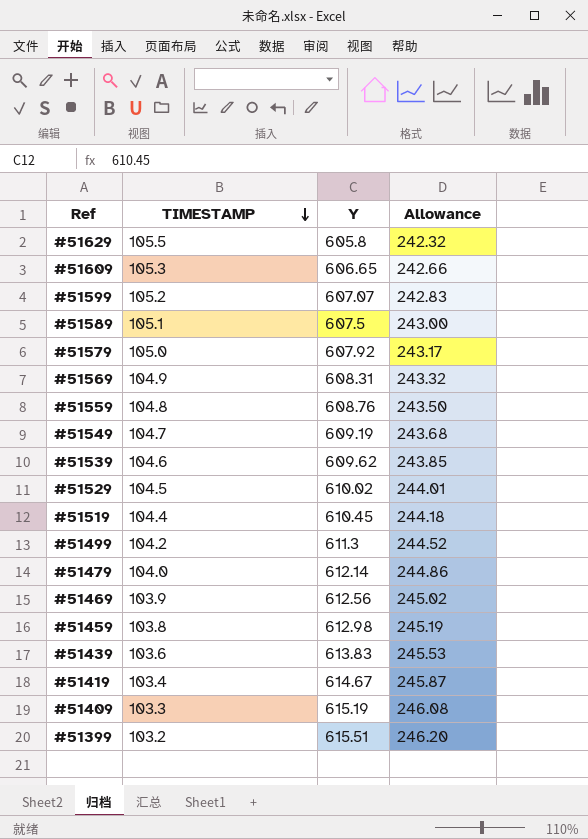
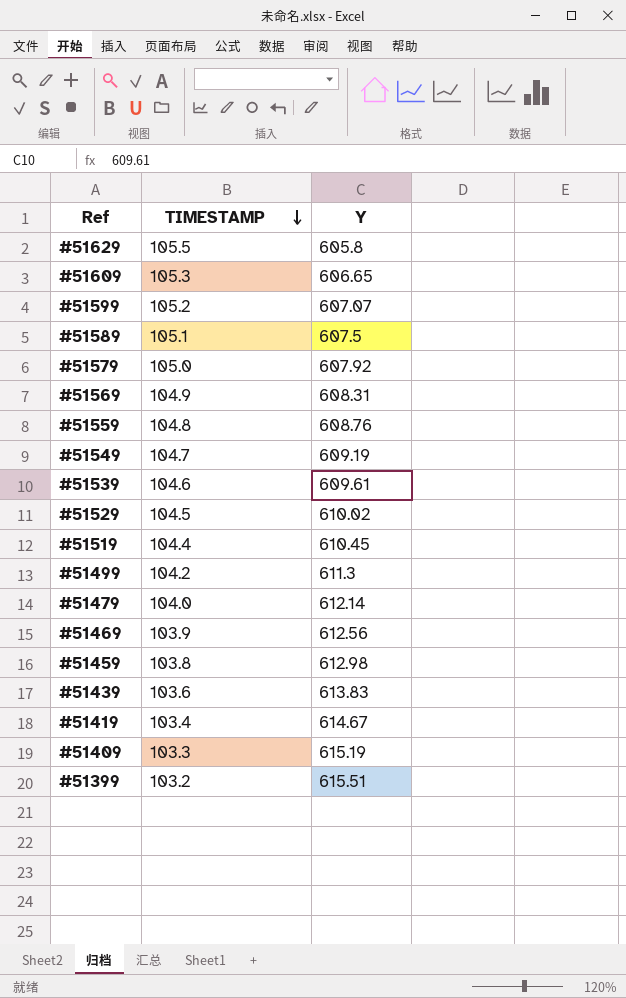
column Allowance | formula: [Y] * 0.4 -> none
#51539 | Y: 609.62 -> 609.61

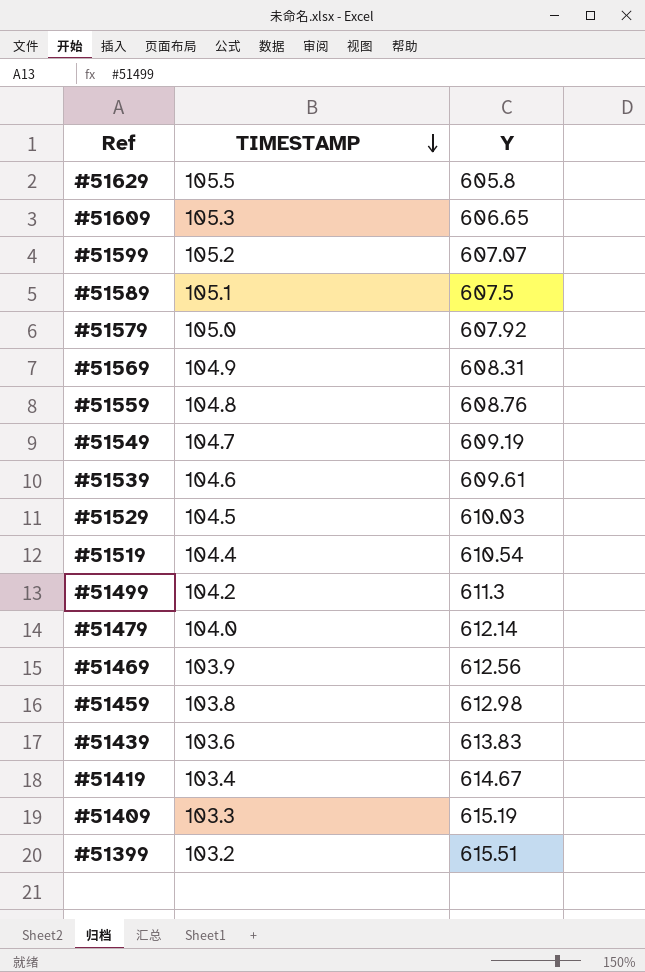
#51529 | Y: 610.02 -> 610.03
#51519 | Y: 610.45 -> 610.54

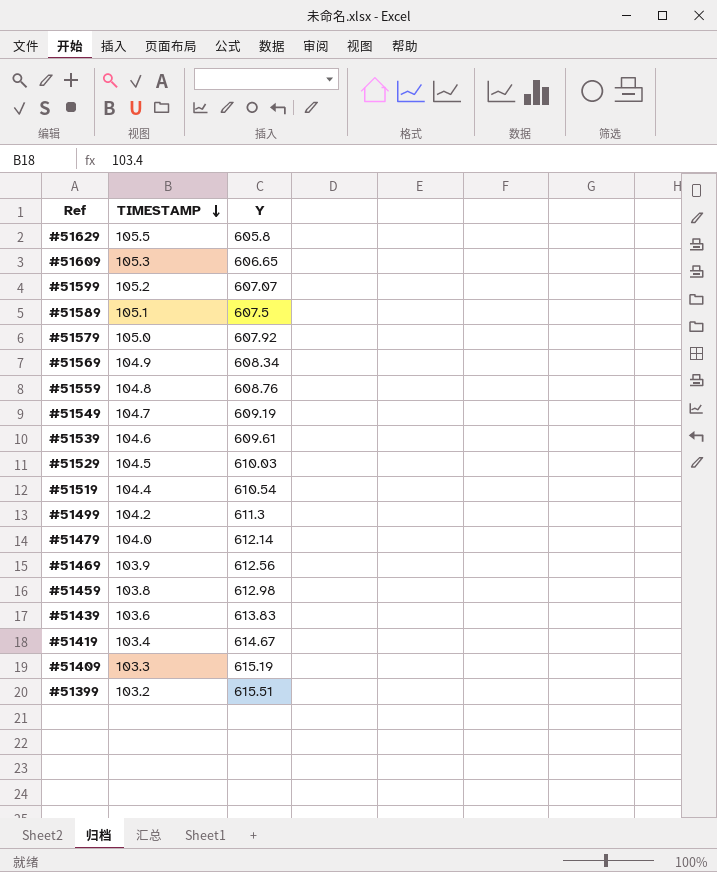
#51569 | Y: 608.31 -> 608.34

